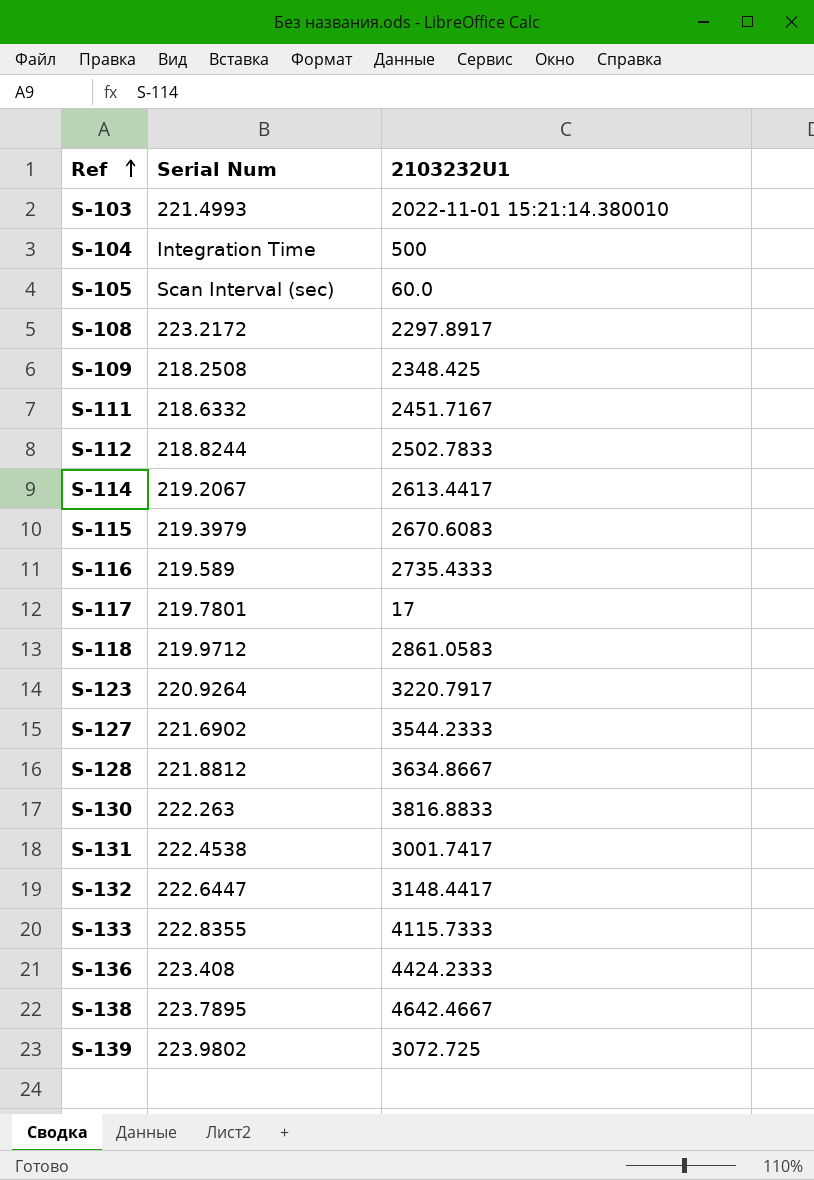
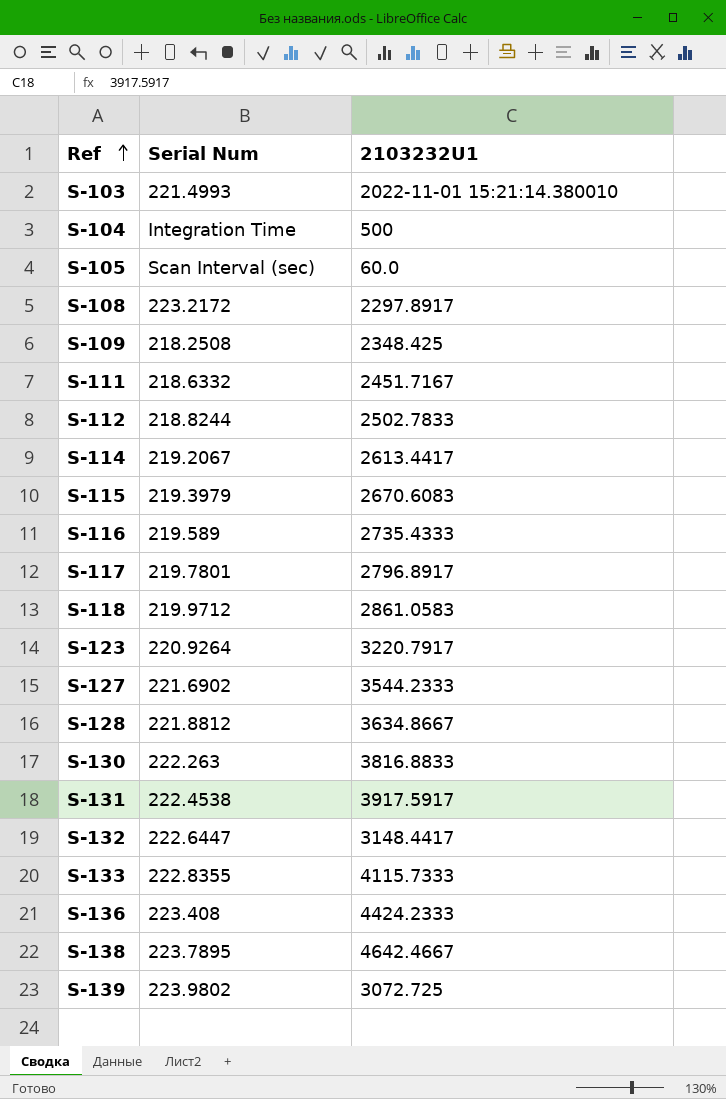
S-117 | 2103232U1: 17 -> 2796.8917
S-131 | 2103232U1: 3001.7417 -> 3917.5917

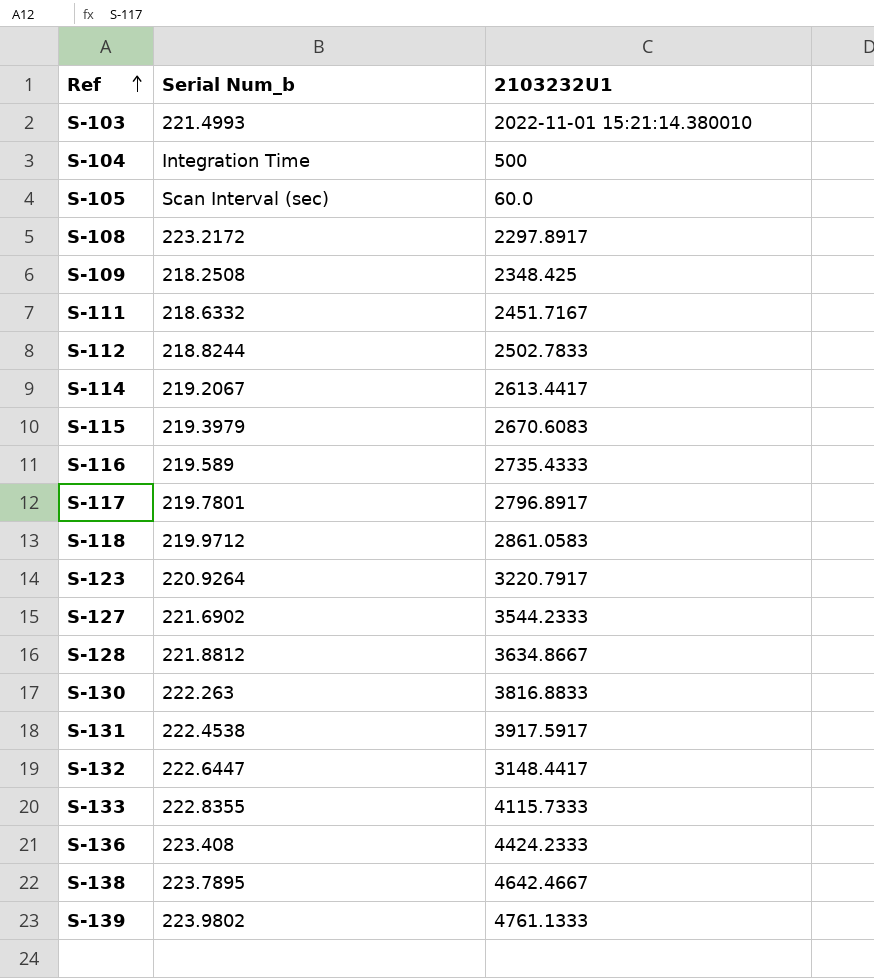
column name: Serial Num -> Serial Num_b
S-139 | 2103232U1: 3072.725 -> 4761.1333

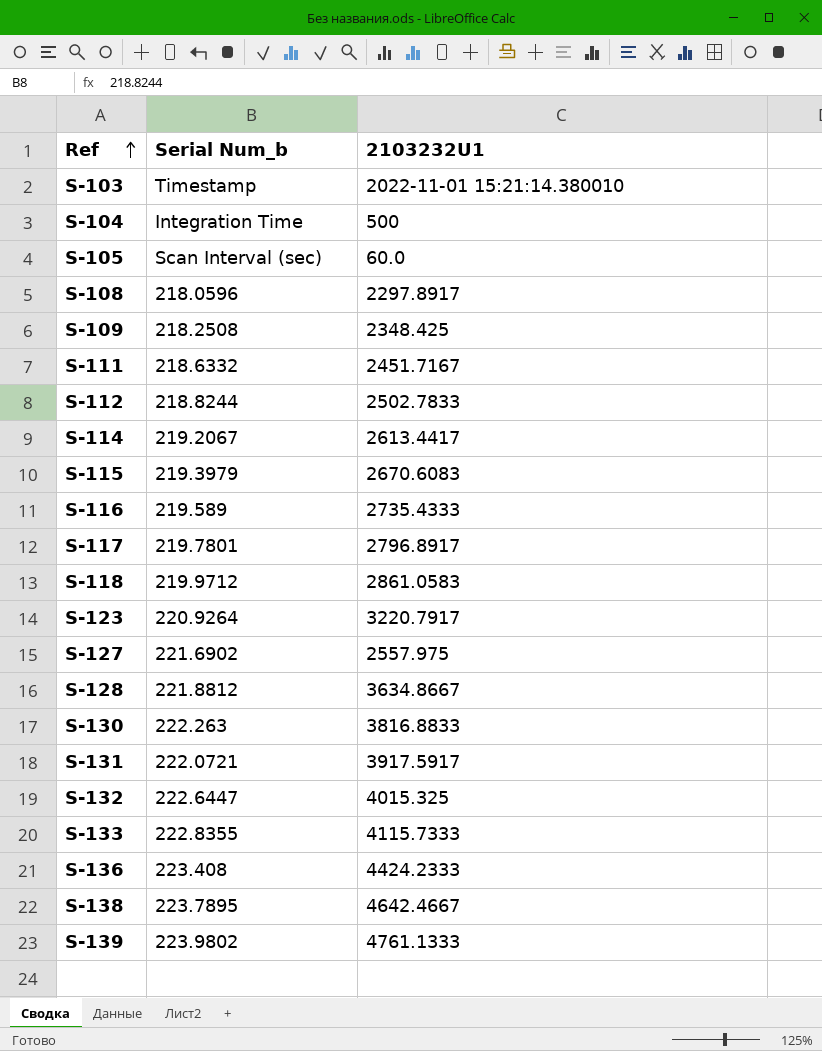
S-103 | Serial Num_b: 221.4993 -> Timestamp
S-108 | Serial Num_b: 223.2172 -> 218.0596
S-127 | 2103232U1: 3544.2333 -> 2557.975
S-131 | Serial Num_b: 222.4538 -> 222.0721
S-132 | 2103232U1: 3148.4417 -> 4015.325

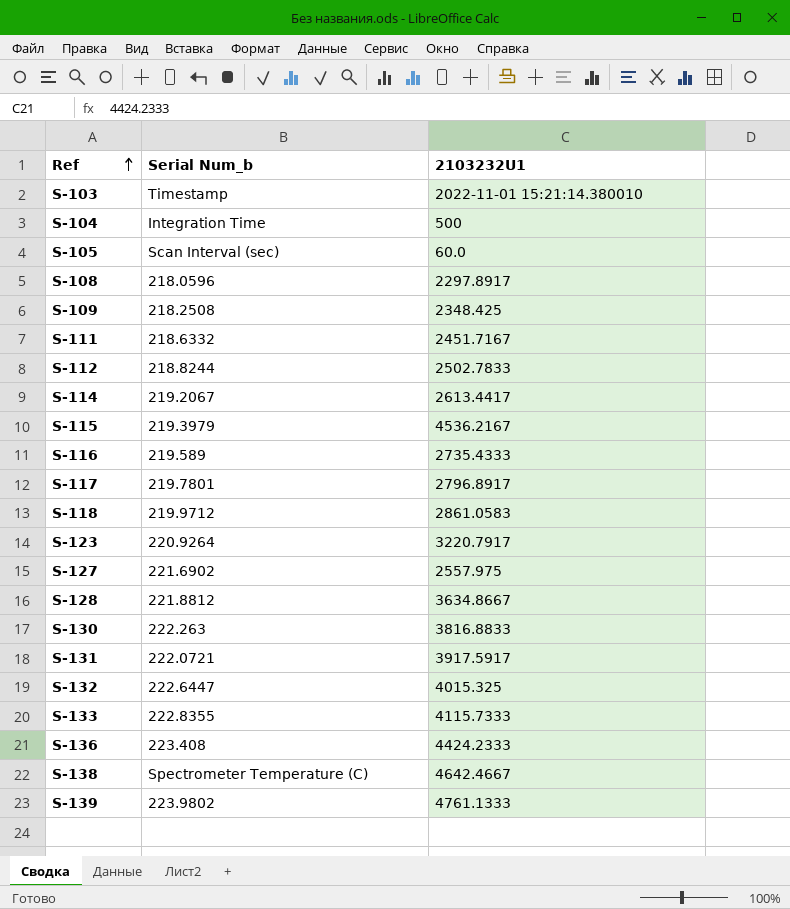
S-115 | 2103232U1: 2670.6083 -> 4536.2167
S-138 | Serial Num_b: 223.7895 -> Spectrometer Temperature (C)

